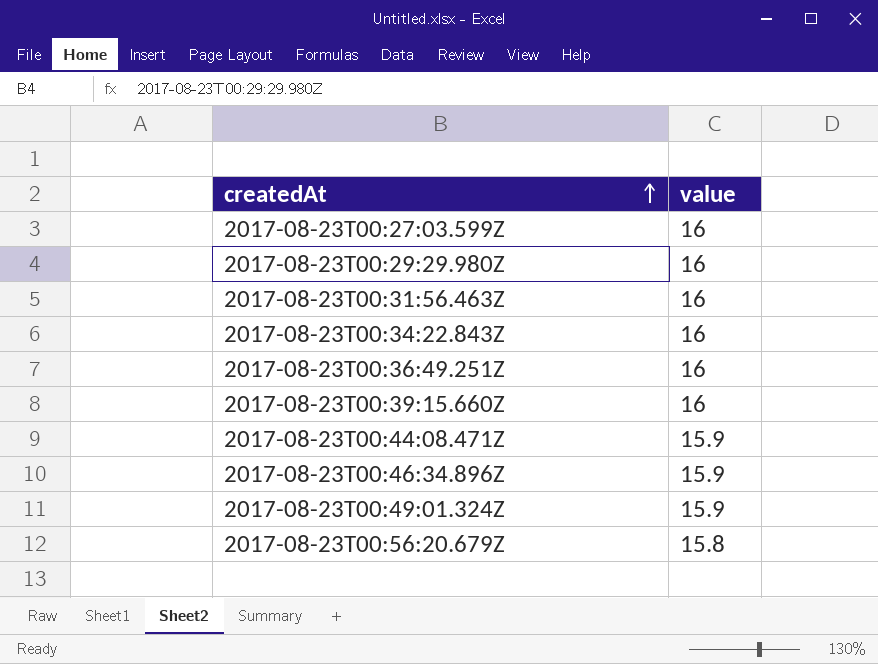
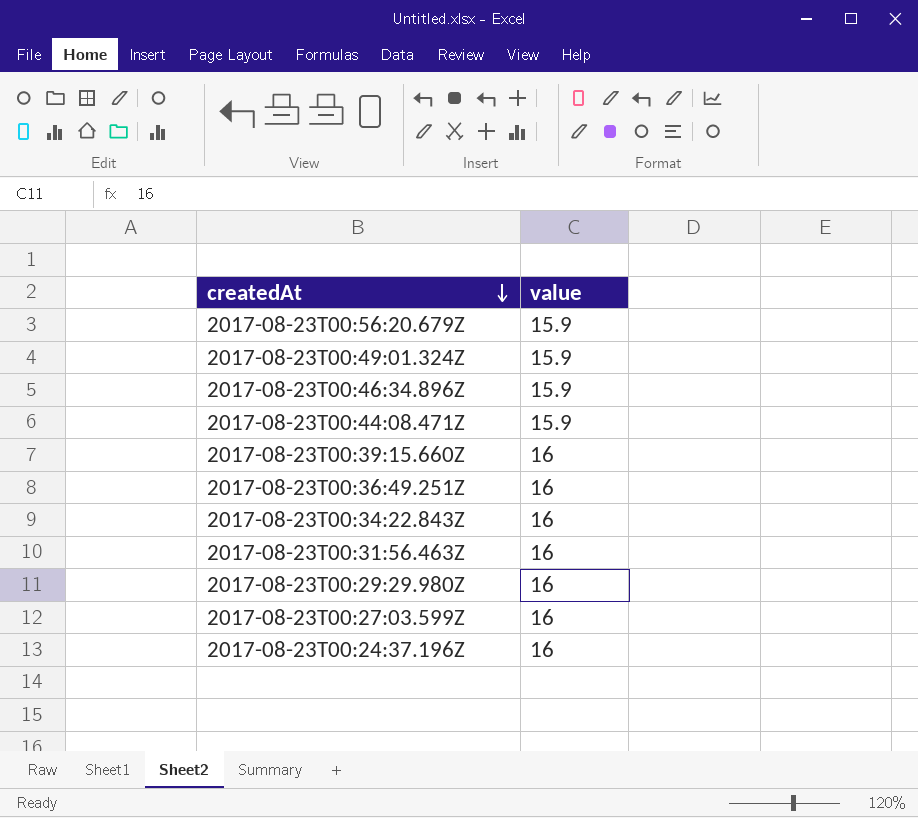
row order: createdAt ascending -> createdAt descending
2017-08-23T00:56:20.679Z | value: 15.8 -> 15.9
row 2017-08-23T00:24:37.196Z: none -> 16

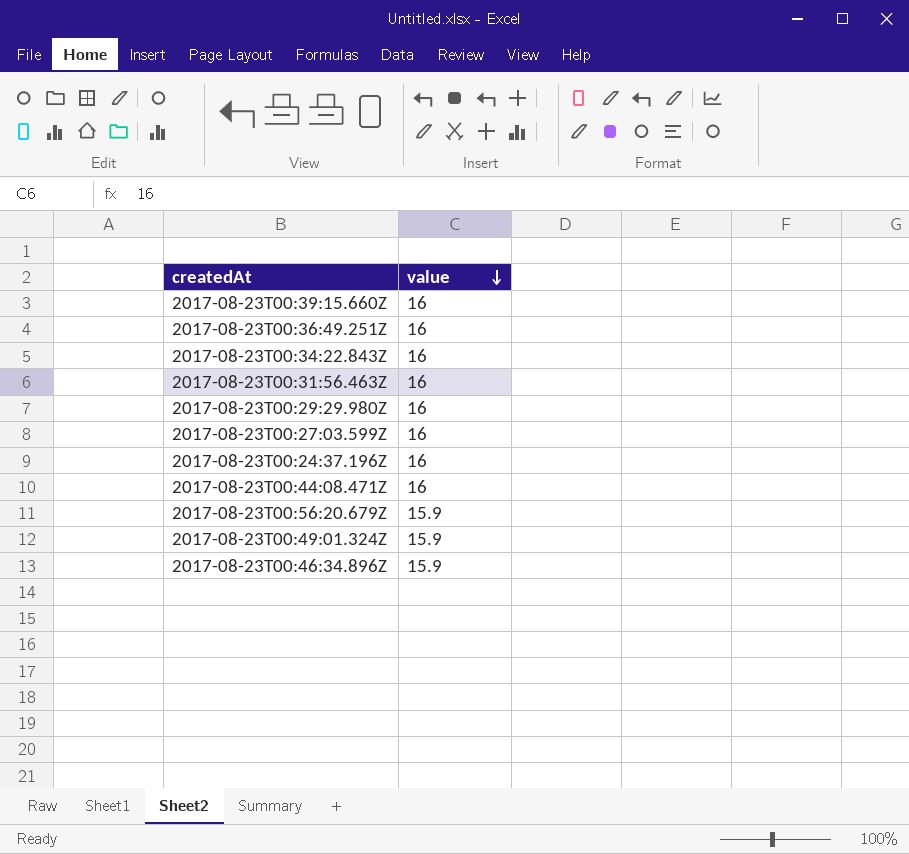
row order: createdAt descending -> value descending
2017-08-23T00:44:08.471Z | value: 15.9 -> 16

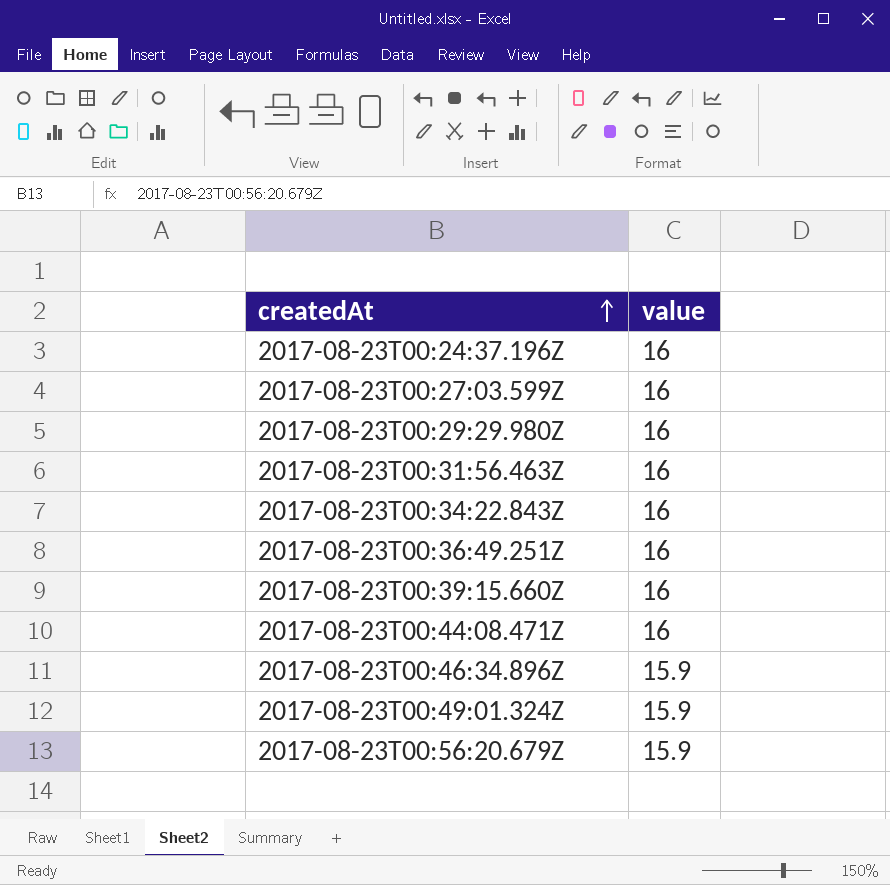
row order: value descending -> createdAt ascending

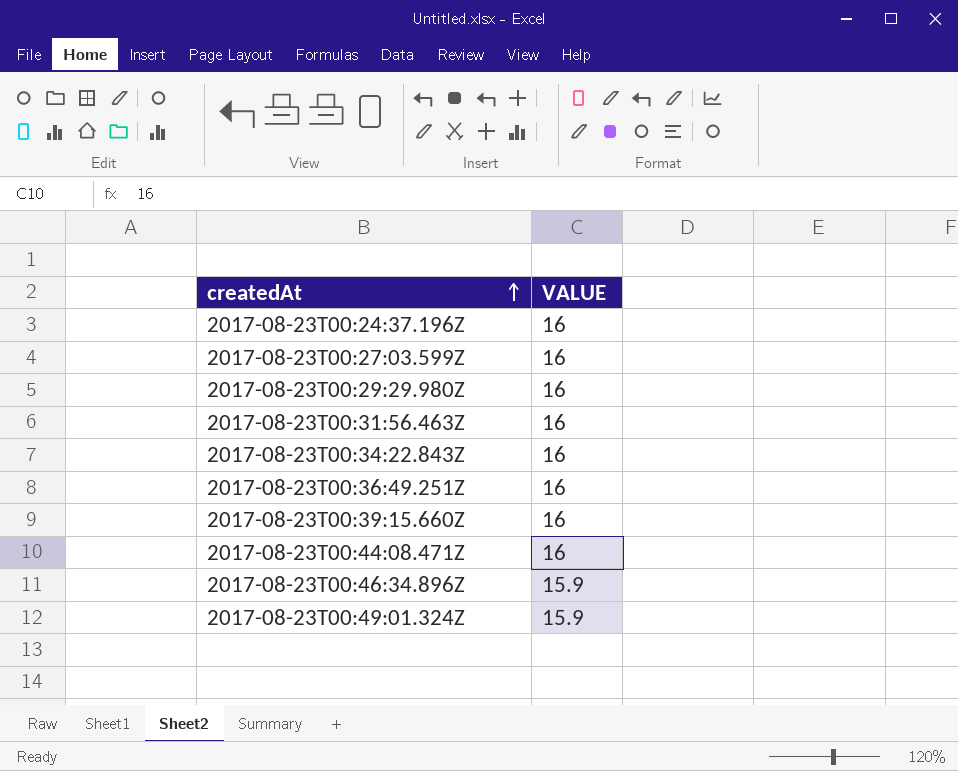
column name: value -> VALUE
row 2017-08-23T00:56:20.679Z: 15.9 -> none

